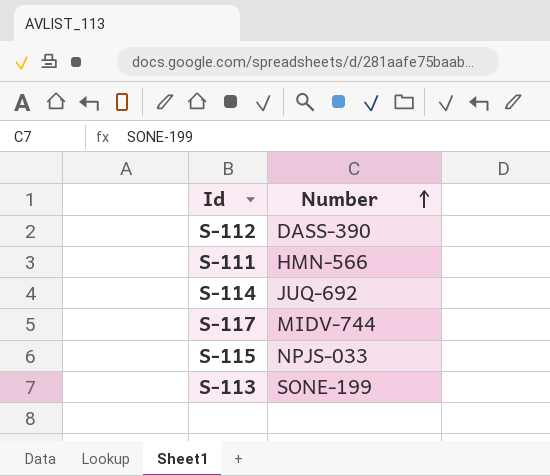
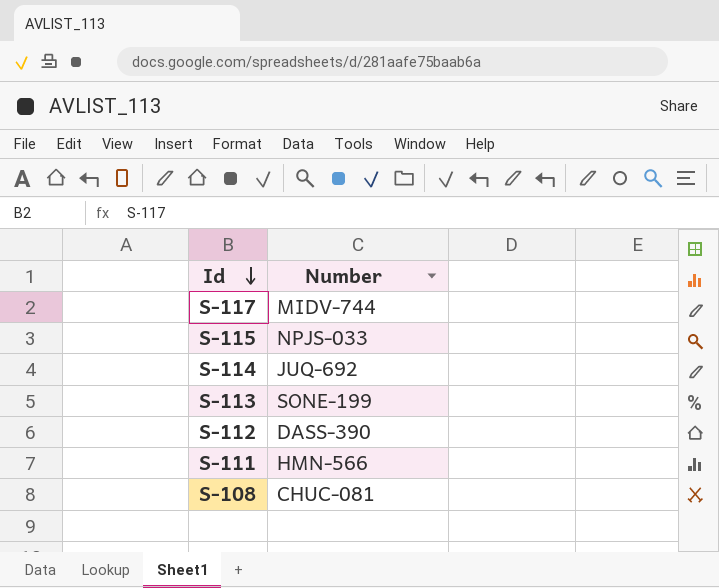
row order: Number ascending -> Id descending
row S-108: none -> CHUC-081

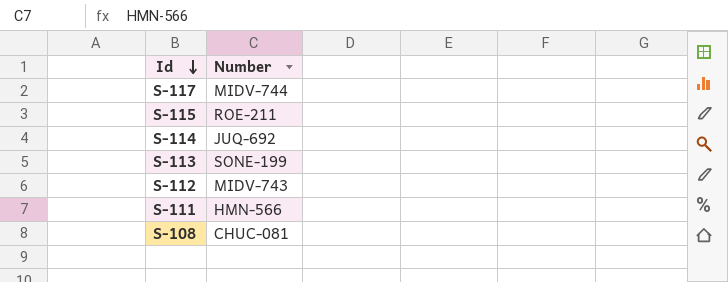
S-115 | Number: NPJS-033 -> ROE-211
S-112 | Number: DASS-390 -> MIDV-743

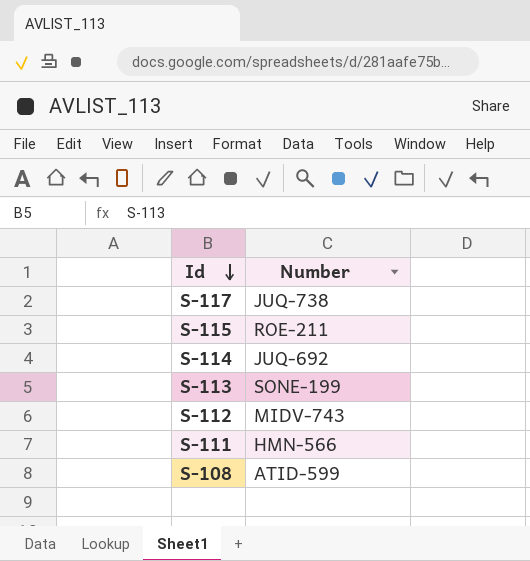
S-117 | Number: MIDV-744 -> JUQ-738
S-108 | Number: CHUC-081 -> ATID-599

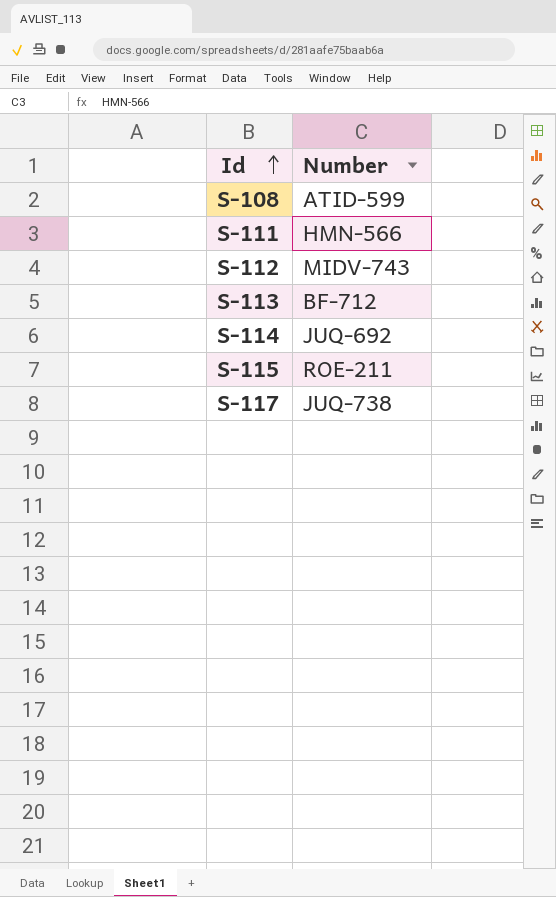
row order: Id descending -> Id ascending
S-113 | Number: SONE-199 -> BF-712

